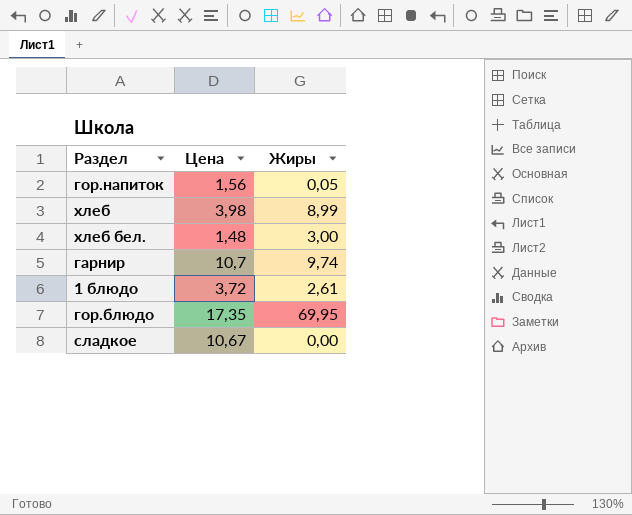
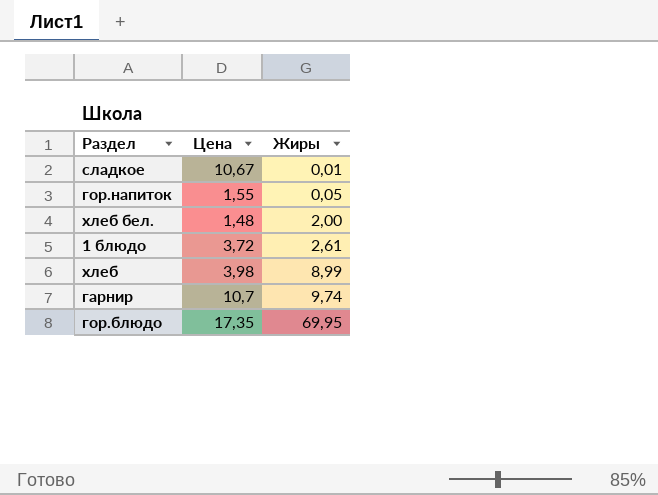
row order: none -> Жиры ascending
сладкое | Жиры: 0,00 -> 0,01
гор.напиток | Цена: 1,56 -> 1,55
хлеб бел. | Жиры: 3,00 -> 2,00

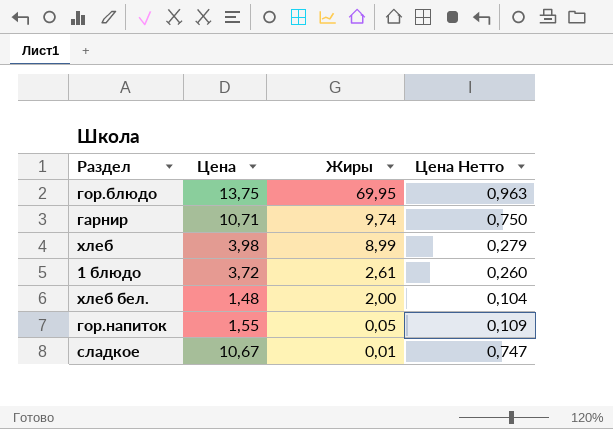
row order: Жиры ascending -> Жиры descending
column Цена Нетто | formula: none -> [Цена] * 0,07
гор.блюдо | Цена: 17,35 -> 13,75
гарнир | Цена: 10,7 -> 10,71

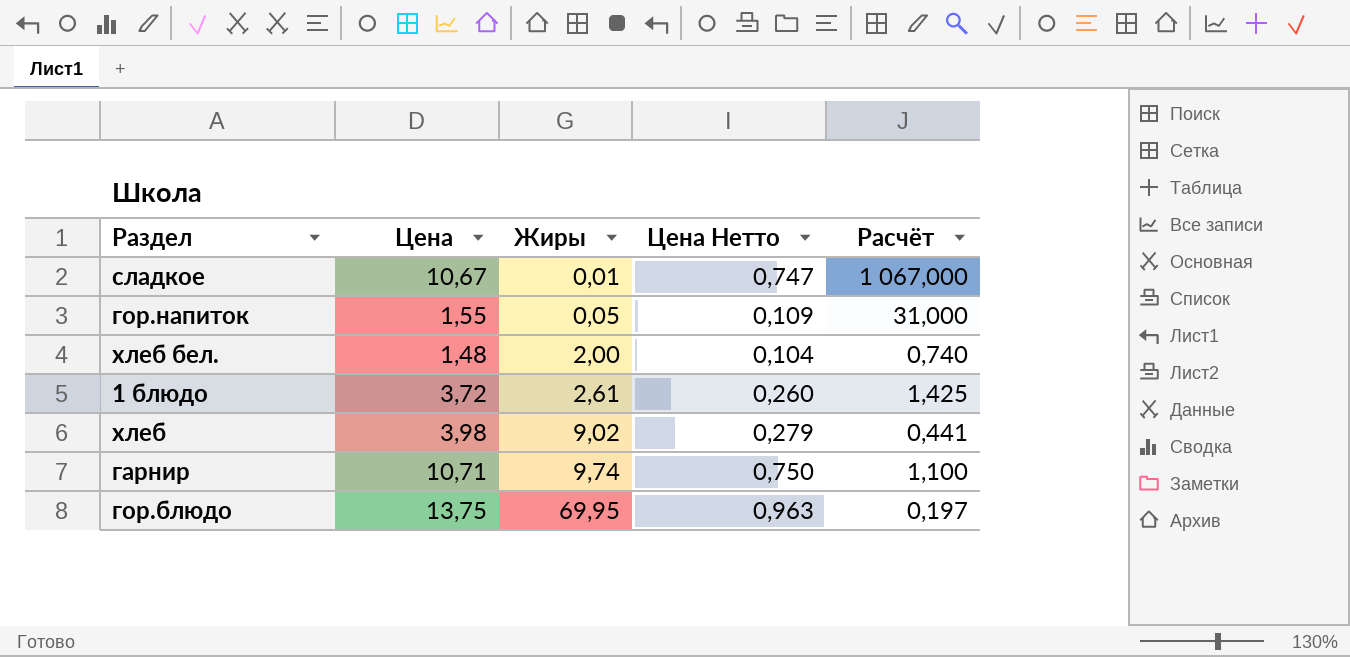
row order: Жиры descending -> Жиры ascending
column Расчёт | formula: none -> [Цена] / [Жиры]
хлеб | Жиры: 8,99 -> 9,02

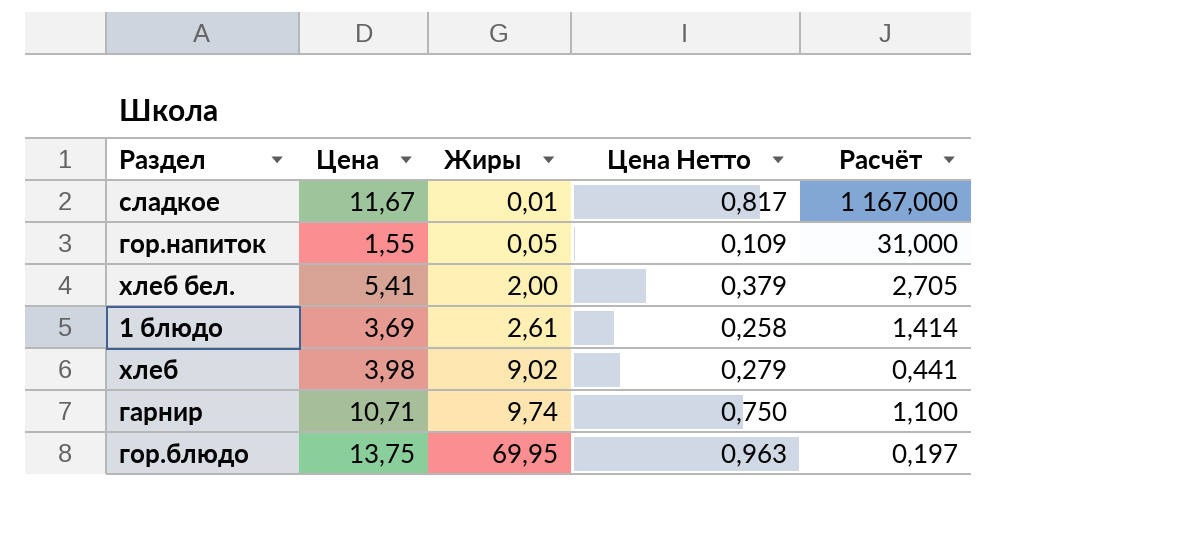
сладкое | Цена: 10,67 -> 11,67
сладкое | Цена Нетто: 0,747 -> 0,817
сладкое | Расчёт: 1 067,000 -> 1 167,000
хлеб бел. | Цена: 1,48 -> 5,41
хлеб бел. | Цена Нетто: 0,104 -> 0,379
хлеб бел. | Расчёт: 0,740 -> 2,705
1 блюдо | Цена: 3,72 -> 3,69
1 блюдо | Цена Нетто: 0,260 -> 0,258
1 блюдо | Расчёт: 1,425 -> 1,414

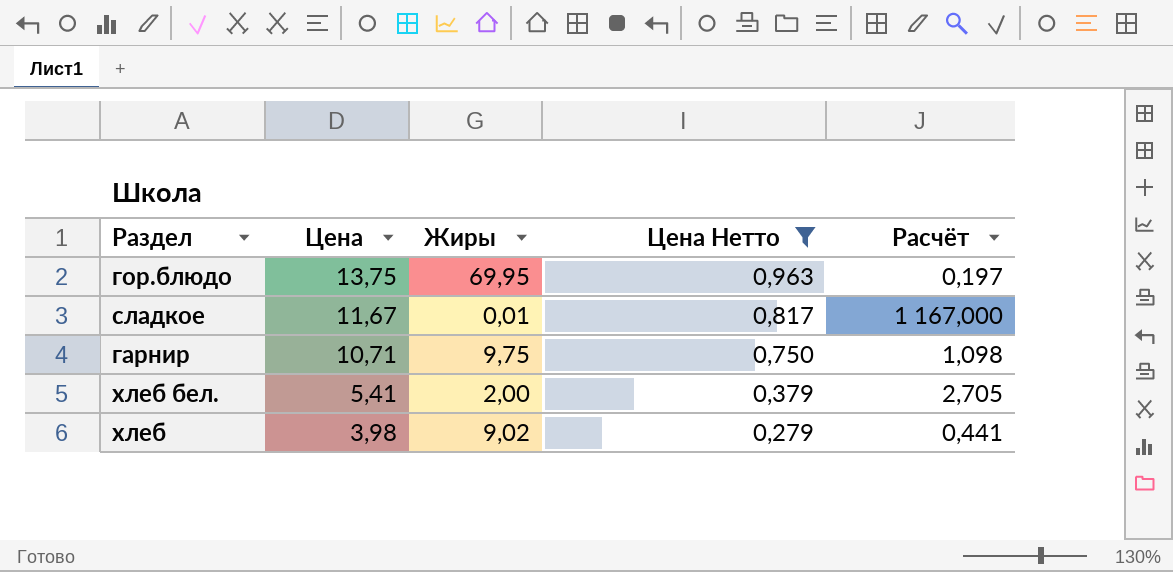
filter: none -> Цена Нетто >= 0,279
row order: Жиры ascending -> Цена descending
гарнир | Жиры: 9,74 -> 9,75
гарнир | Расчёт: 1,100 -> 1,098

